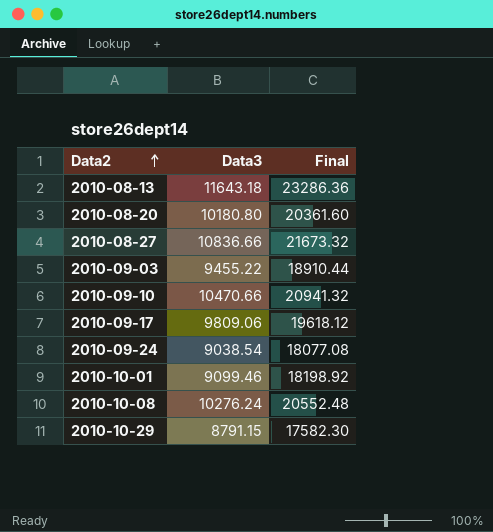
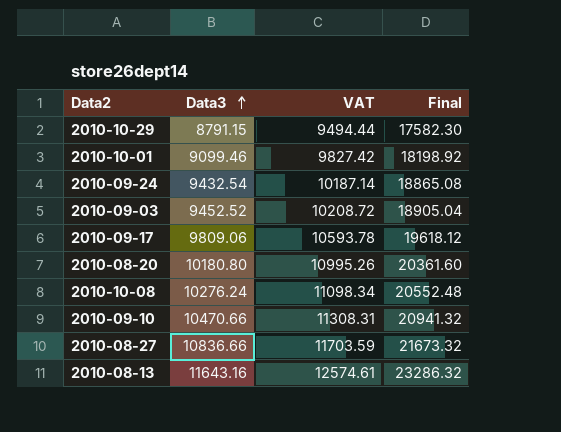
row order: Data2 ascending -> Data3 ascending
column VAT | formula: none -> [Data3] * 1.08
2010-09-24 | Data3: 9038.54 -> 9432.54
2010-09-24 | Final: 18077.08 -> 18865.08
2010-09-03 | Data3: 9455.22 -> 9452.52
2010-09-03 | Final: 18910.44 -> 18905.04
2010-08-13 | Data3: 11643.18 -> 11643.16
2010-08-13 | Final: 23286.36 -> 23286.32

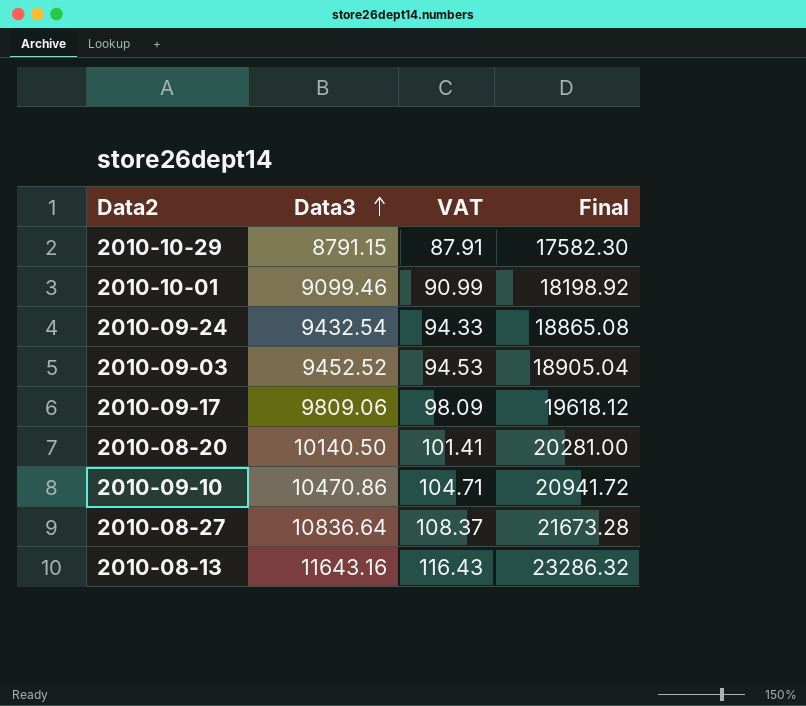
column VAT | formula: [Data3] * 1.08 -> [Data3] * 0.01
row 2010-10-08: 10276.24 | 11098.34 | 20552.48 -> none
2010-08-20 | Data3: 10180.80 -> 10140.50
2010-08-20 | Final: 20361.60 -> 20281.00
2010-09-10 | Data3: 10470.66 -> 10470.86
2010-09-10 | Final: 20941.32 -> 20941.72
2010-08-27 | Data3: 10836.66 -> 10836.64
2010-08-27 | Final: 21673.32 -> 21673.28

